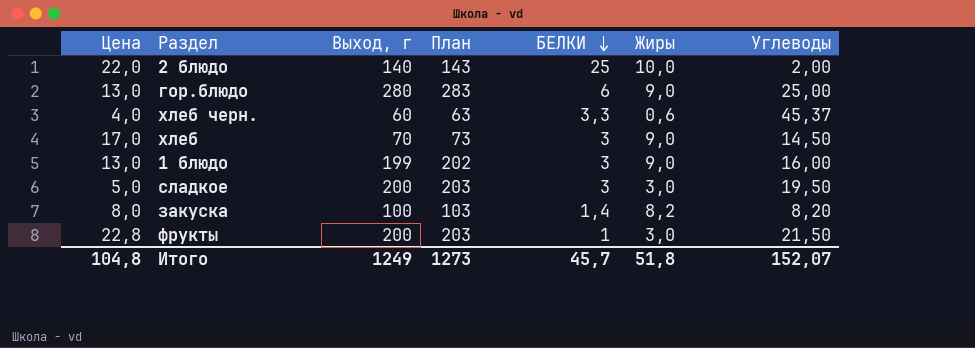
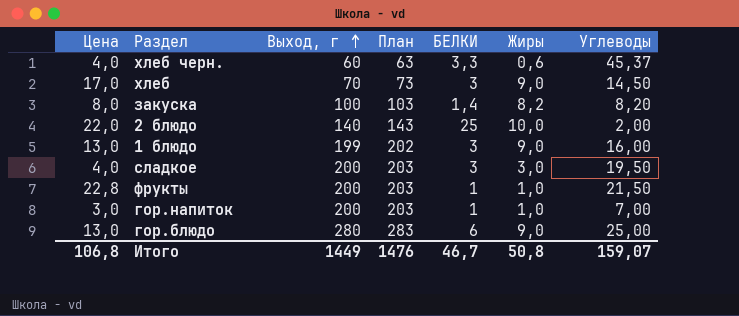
row order: БЕЛКИ descending -> Выход, г ascending
сладкое | Цена: 5,0 -> 4,0
фрукты | Жиры: 3,0 -> 1,0
row гор.напиток: none -> 3,0 | 200 | 203 | 1 | 1,0 | 7,00
Итого | Цена: 104,8 -> 106,8
Итого | Выход, г: 1249 -> 1449
Итого | План: 1273 -> 1476
Итого | БЕЛКИ: 45,7 -> 46,7
Итого | Жиры: 51,8 -> 50,8
Итого | Углеводы: 152,07 -> 159,07

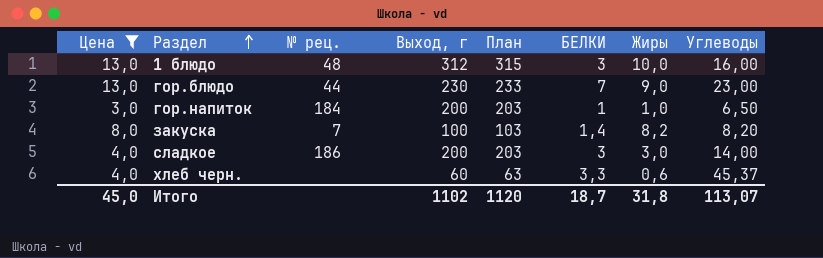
filter: none -> Цена <= 13,0
row order: Выход, г ascending -> Раздел ascending
column № рец. | position: none -> 3
1 блюдо | Выход, г: 199 -> 312
1 блюдо | План: 202 -> 315
1 блюдо | Жиры: 9,0 -> 10,0
гор.блюдо | Выход, г: 280 -> 230
гор.блюдо | План: 283 -> 233
гор.блюдо | БЕЛКИ: 6 -> 7
гор.блюдо | Углеводы: 25,00 -> 23,00
гор.напиток | Углеводы: 7,00 -> 6,50
сладкое | Углеводы: 19,50 -> 14,00
Итого | Цена: 106,8 -> 45,0
Итого | Выход, г: 1449 -> 1102
Итого | План: 1476 -> 1120
Итого | БЕЛКИ: 46,7 -> 18,7
Итого | Жиры: 50,8 -> 31,8
Итого | Углеводы: 159,07 -> 113,07

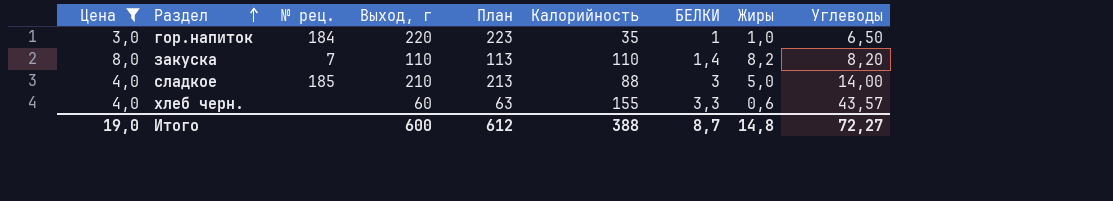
column Калорийность | position: none -> 6
row 1 блюдо: 13,0 | 48 | 312 | 315 | 3 | 10,0 | 16,00 -> none
row гор.блюдо: 13,0 | 44 | 230 | 233 | 7 | 9,0 | 23,00 -> none
гор.напиток | Выход, г: 200 -> 220
гор.напиток | План: 203 -> 223
закуска | Выход, г: 100 -> 110
закуска | План: 103 -> 113
сладкое | № рец.: 186 -> 185
сладкое | Выход, г: 200 -> 210
сладкое | План: 203 -> 213
сладкое | Жиры: 3,0 -> 5,0
хлеб черн. | Углеводы: 45,37 -> 43,57
Итого | Цена: 45,0 -> 19,0
Итого | Выход, г: 1102 -> 600
Итого | План: 1120 -> 612
Итого | БЕЛКИ: 18,7 -> 8,7
Итого | Жиры: 31,8 -> 14,8
Итого | Углеводы: 113,07 -> 72,27

